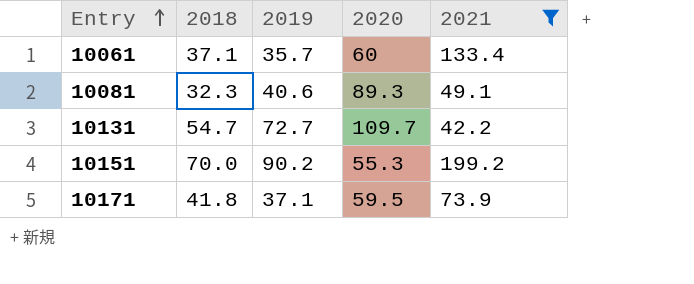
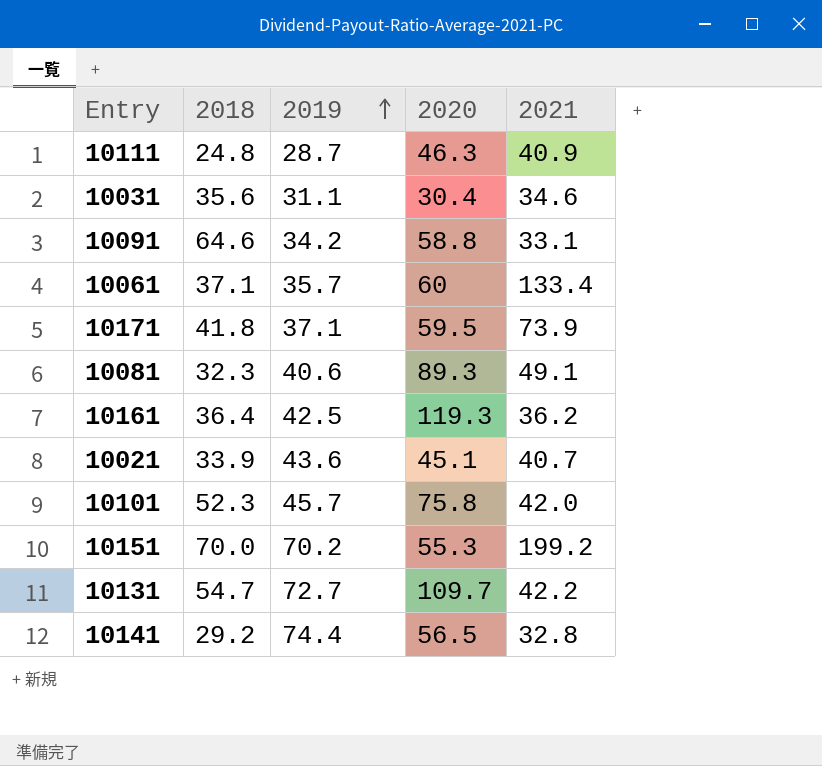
filter: 2021 >= 42.2 -> none
row order: Entry ascending -> 2019 ascending
10151 | 2019: 90.2 -> 70.2

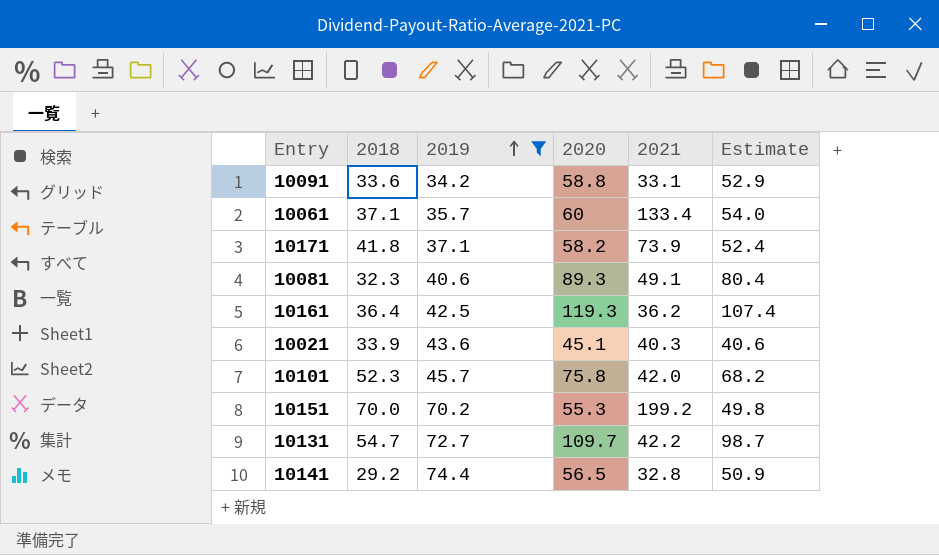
filter: none -> 2019 >= 34.2
column Estimate | formula: none -> [2020] * 0.9
10091 | 2018: 64.6 -> 33.6
10171 | 2020: 59.5 -> 58.2
10021 | 2021: 40.7 -> 40.3

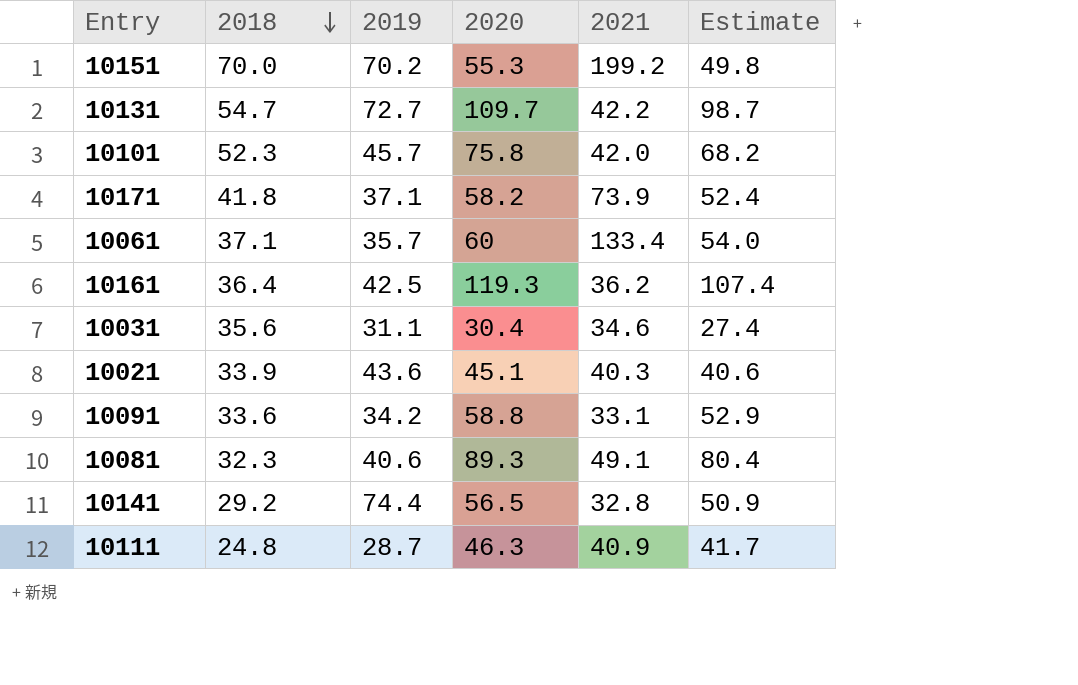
filter: 2019 >= 34.2 -> none
row order: 2019 ascending -> 2018 descending

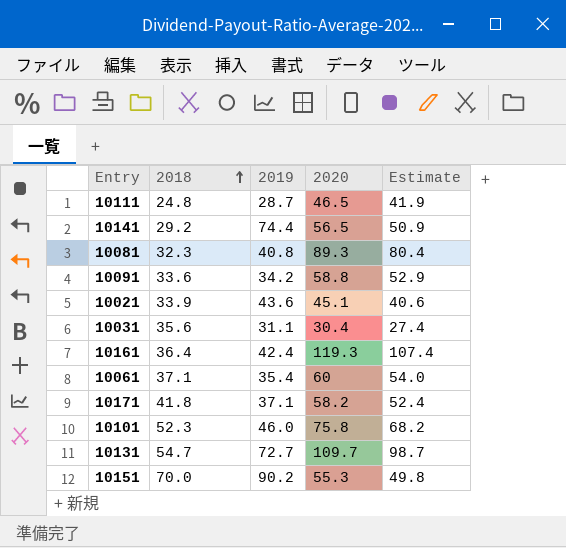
row order: 2018 descending -> 2018 ascending
column 2021 | position: 5 -> none
10111 | 2020: 46.3 -> 46.5
10111 | Estimate: 41.7 -> 41.9
10081 | 2019: 40.6 -> 40.8
10161 | 2019: 42.5 -> 42.4
10061 | 2019: 35.7 -> 35.4
10101 | 2019: 45.7 -> 46.0
10151 | 2019: 70.2 -> 90.2

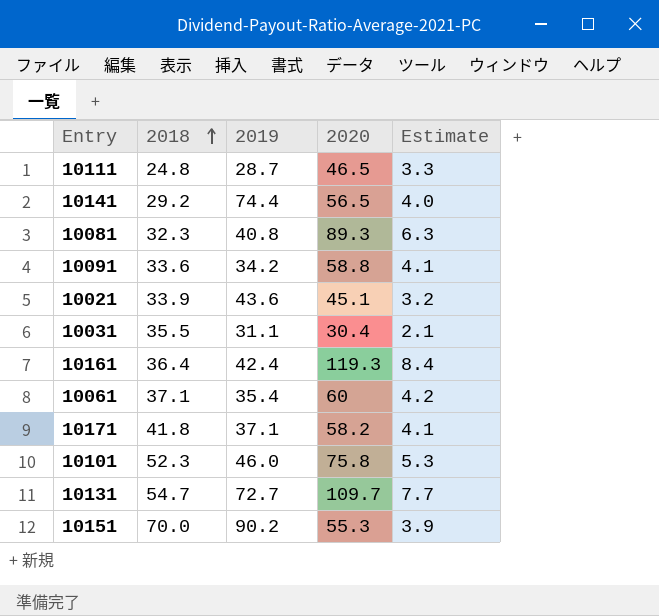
column Estimate | formula: [2020] * 0.9 -> [2020] * 0.07
10031 | 2018: 35.6 -> 35.5

